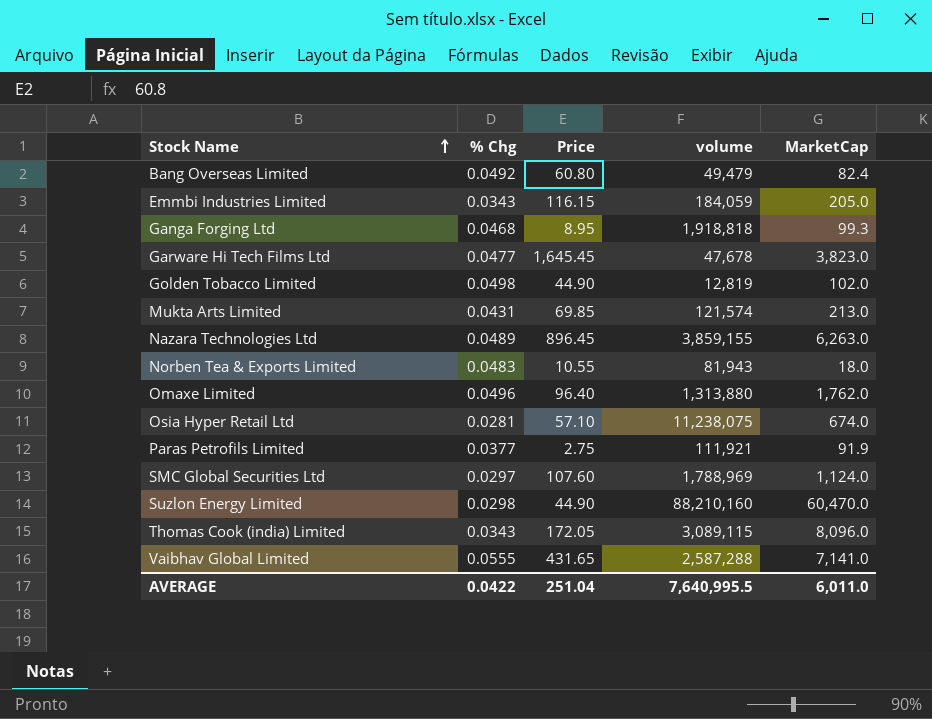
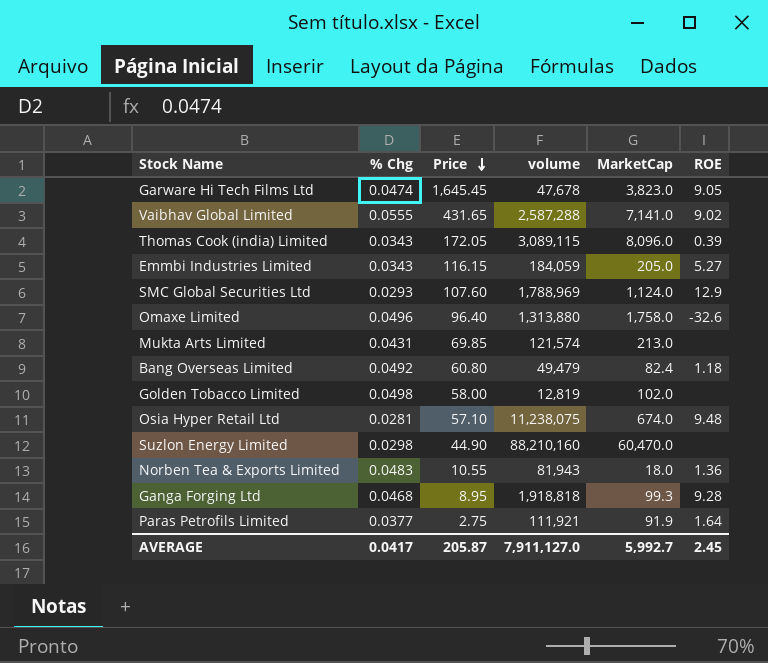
row order: Stock Name ascending -> Price descending
column ROE | position: none -> 6
row Nazara Technologies Ltd: 0.0489 | 896.45 | 3,859,155 | 6,263.0 -> none
Garware Hi Tech Films Ltd | % Chg: 0.0477 -> 0.0474
SMC Global Securities Ltd | % Chg: 0.0297 -> 0.0293
Omaxe Limited | MarketCap: 1,762.0 -> 1,758.0
Golden Tobacco Limited | Price: 44.90 -> 58.00
AVERAGE | % Chg: 0.0422 -> 0.0417
AVERAGE | Price: 251.04 -> 205.87
AVERAGE | volume: 7,640,995.5 -> 7,911,127.0
AVERAGE | MarketCap: 6,011.0 -> 5,992.7

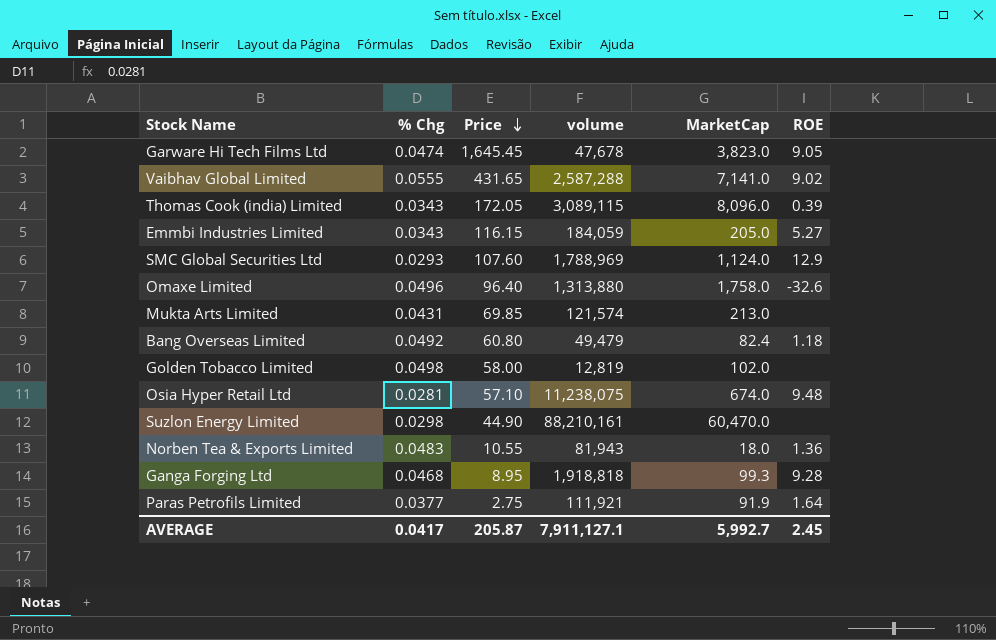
Suzlon Energy Limited | volume: 88,210,160 -> 88,210,161
AVERAGE | volume: 7,911,127.0 -> 7,911,127.1

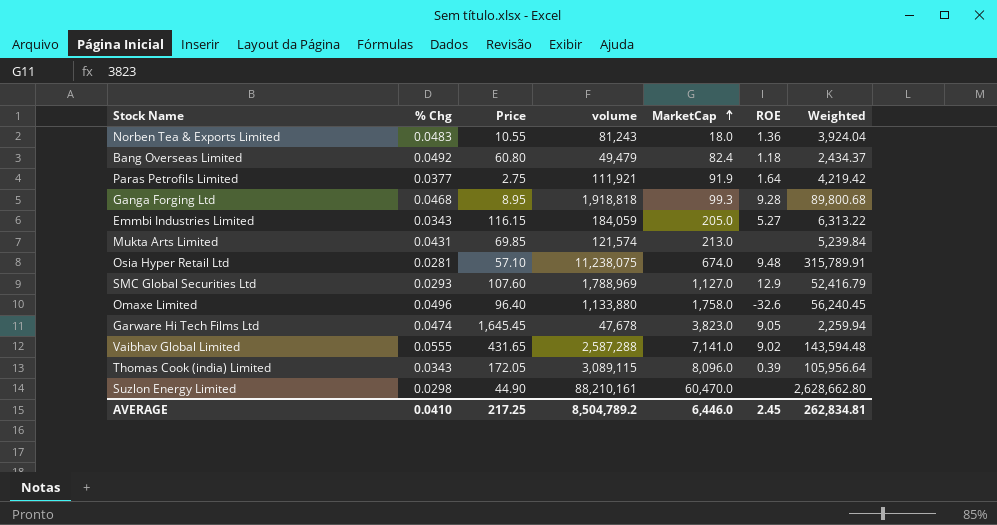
row order: Price descending -> MarketCap ascending
column Weighted | formula: none -> [% Chg] * [volume]
row Golden Tobacco Limited: 0.0498 | 58.00 | 12,819 | 102.0 | none -> none
Norben Tea & Exports Limited | volume: 81,943 -> 81,243
SMC Global Securities Ltd | MarketCap: 1,124.0 -> 1,127.0
Omaxe Limited | volume: 1,313,880 -> 1,133,880
AVERAGE | % Chg: 0.0417 -> 0.0410
AVERAGE | Price: 205.87 -> 217.25
AVERAGE | volume: 7,911,127.1 -> 8,504,789.2
AVERAGE | MarketCap: 5,992.7 -> 6,446.0

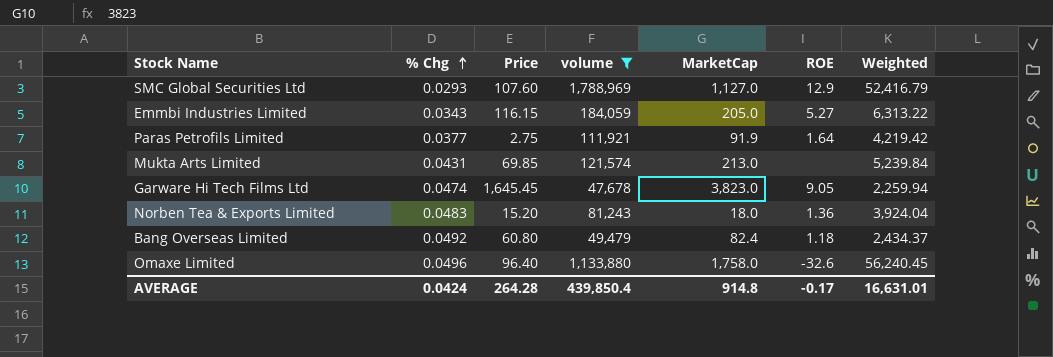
filter: none -> volume <= 1,788,969
row order: MarketCap ascending -> % Chg ascending
Norben Tea & Exports Limited | Price: 10.55 -> 15.20
AVERAGE | % Chg: 0.0410 -> 0.0424
AVERAGE | Price: 217.25 -> 264.28
AVERAGE | volume: 8,504,789.2 -> 439,850.4
AVERAGE | MarketCap: 6,446.0 -> 914.8
AVERAGE | ROE: 2.45 -> -0.17
AVERAGE | Weighted: 262,834.81 -> 16,631.01

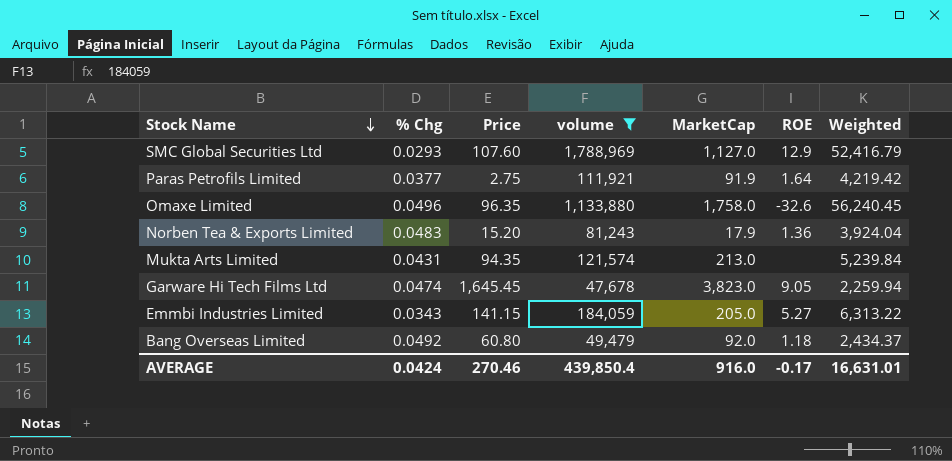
row order: % Chg ascending -> Stock Name descending
Omaxe Limited | Price: 96.40 -> 96.35
Norben Tea & Exports Limited | MarketCap: 18.0 -> 17.9
Mukta Arts Limited | Price: 69.85 -> 94.35
Emmbi Industries Limited | Price: 116.15 -> 141.15
Bang Overseas Limited | MarketCap: 82.4 -> 92.0
AVERAGE | Price: 264.28 -> 270.46
AVERAGE | MarketCap: 914.8 -> 916.0

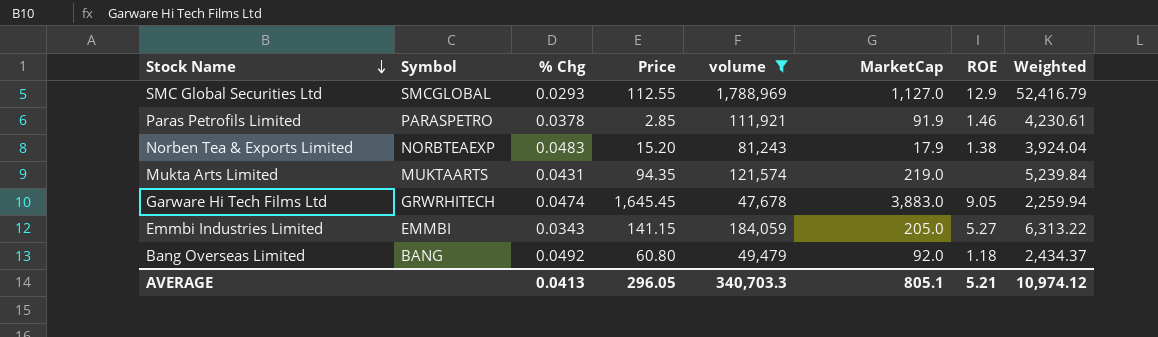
column Symbol | position: none -> 2
row Omaxe Limited: 0.0496 | 96.35 | 1,133,880 | 1,758.0 | -32.6 | 56,240.45 -> none
SMC Global Securities Ltd | Price: 107.60 -> 112.55
Paras Petrofils Limited | % Chg: 0.0377 -> 0.0378
Paras Petrofils Limited | Price: 2.75 -> 2.85
Paras Petrofils Limited | ROE: 1.64 -> 1.46
Paras Petrofils Limited | Weighted: 4,219.42 -> 4,230.61
Norben Tea & Exports Limited | ROE: 1.36 -> 1.38
Mukta Arts Limited | MarketCap: 213.0 -> 219.0
Garware Hi Tech Films Ltd | MarketCap: 3,823.0 -> 3,883.0
AVERAGE | % Chg: 0.0424 -> 0.0413
AVERAGE | Price: 270.46 -> 296.05
AVERAGE | volume: 439,850.4 -> 340,703.3
AVERAGE | MarketCap: 916.0 -> 805.1
AVERAGE | ROE: -0.17 -> 5.21
AVERAGE | Weighted: 16,631.01 -> 10,974.12

